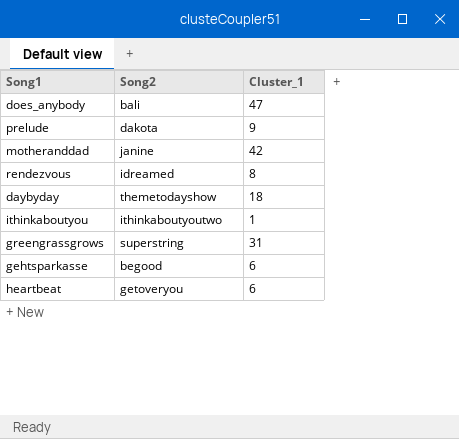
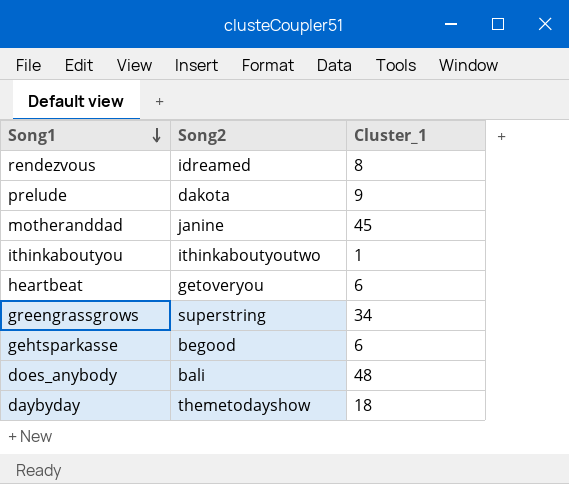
row order: none -> Song1 descending
motheranddad | Cluster_1: 42 -> 45
greengrassgrows | Cluster_1: 31 -> 34
does_anybody | Cluster_1: 47 -> 48

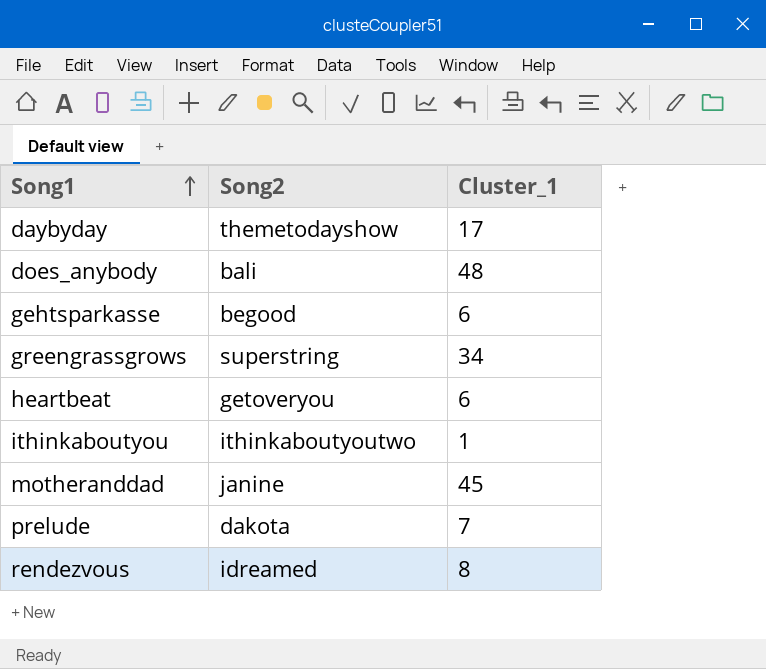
row order: Song1 descending -> Song1 ascending
daybyday | Cluster_1: 18 -> 17
prelude | Cluster_1: 9 -> 7

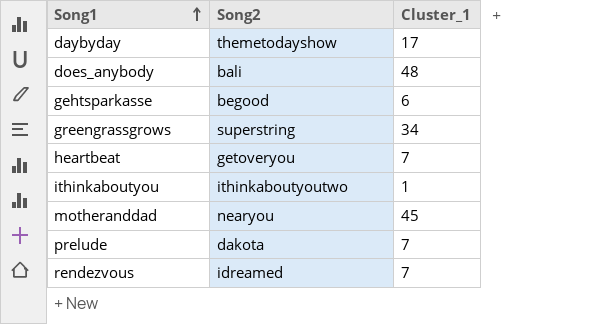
heartbeat | Cluster_1: 6 -> 7
motheranddad | Song2: janine -> nearyou
rendezvous | Cluster_1: 8 -> 7

